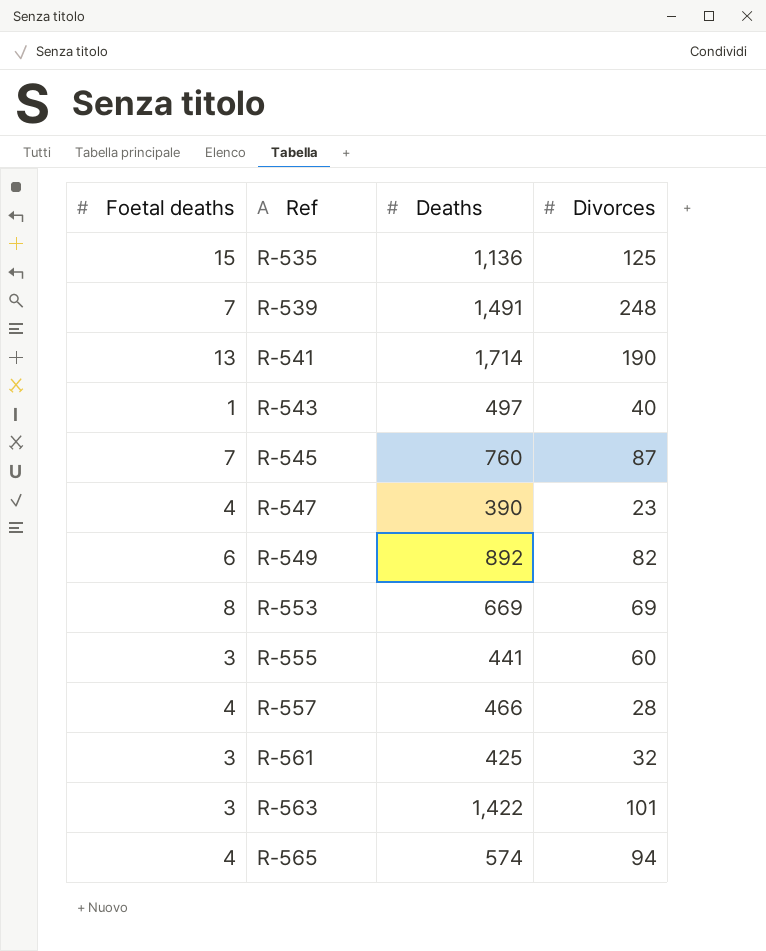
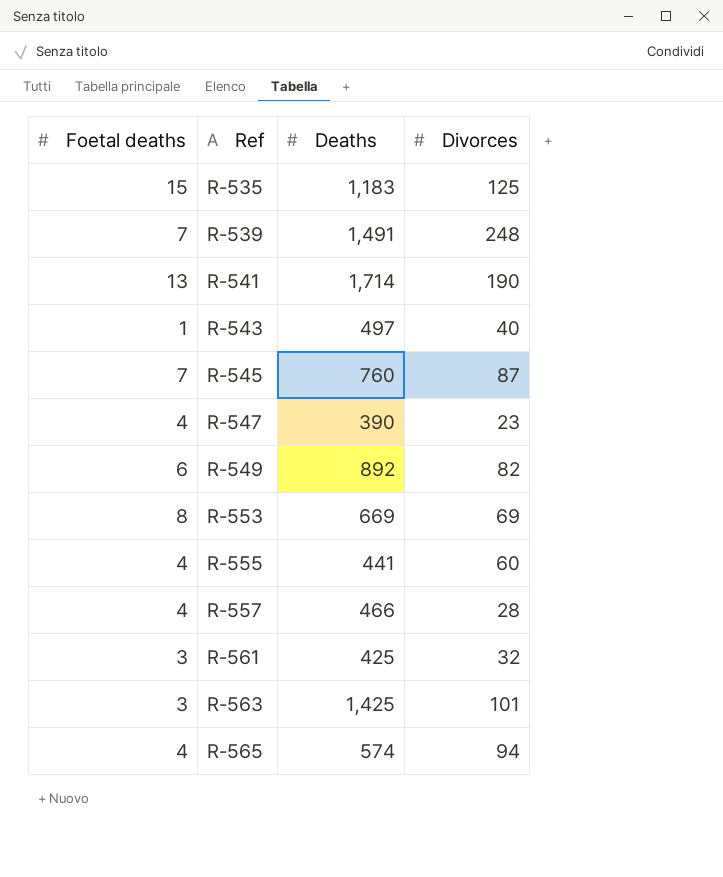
R-535 | Deaths: 1,136 -> 1,183
R-555 | Foetal deaths: 3 -> 4
R-563 | Deaths: 1,422 -> 1,425

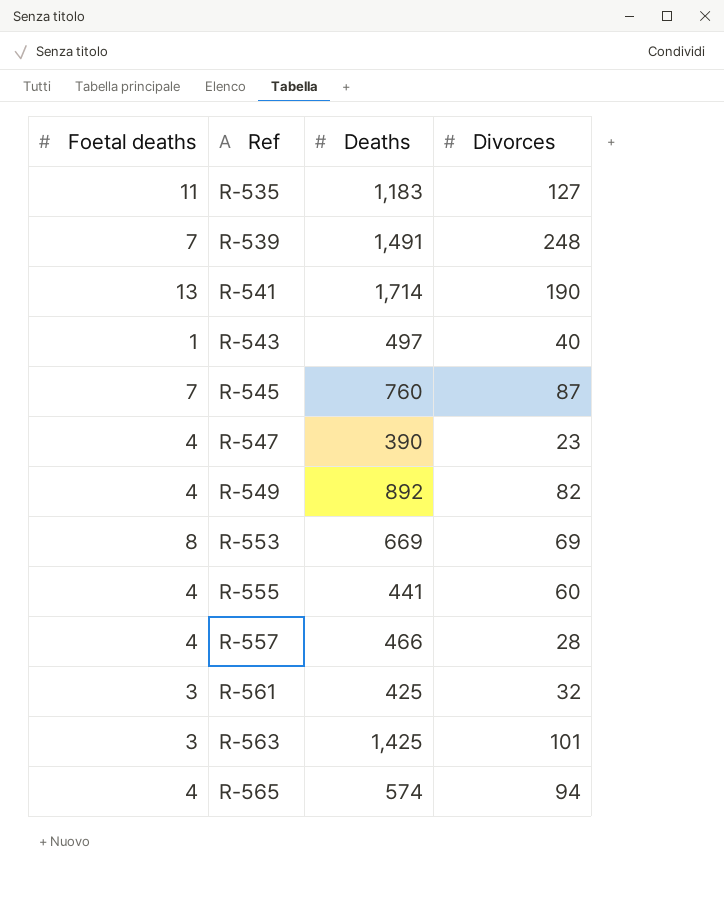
R-535 | Foetal deaths: 15 -> 11
R-535 | Divorces: 125 -> 127
R-549 | Foetal deaths: 6 -> 4

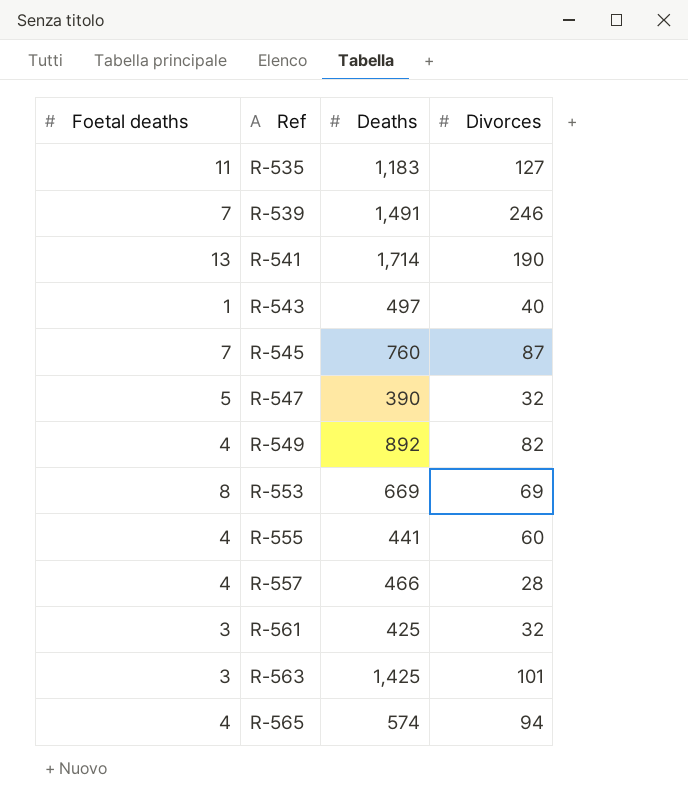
R-539 | Divorces: 248 -> 246
R-547 | Foetal deaths: 4 -> 5
R-547 | Divorces: 23 -> 32

